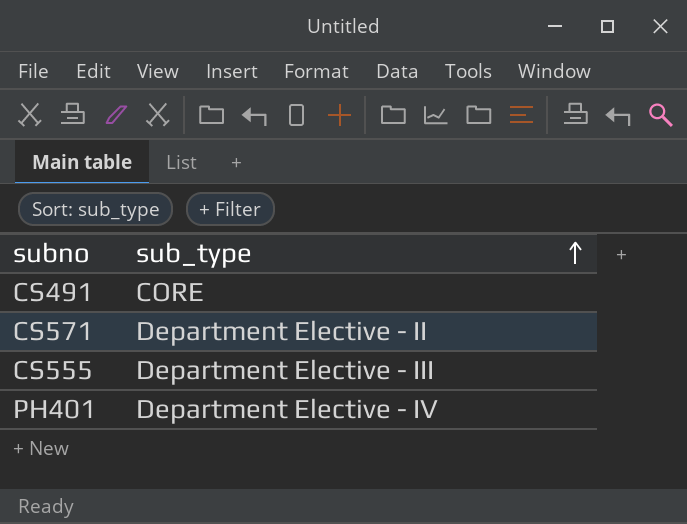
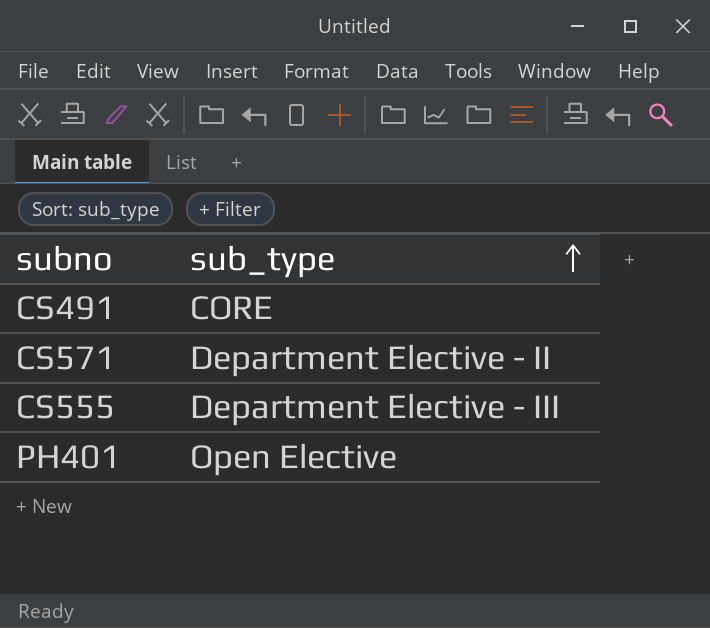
PH401 | sub_type: Department Elective - IV -> Open Elective

